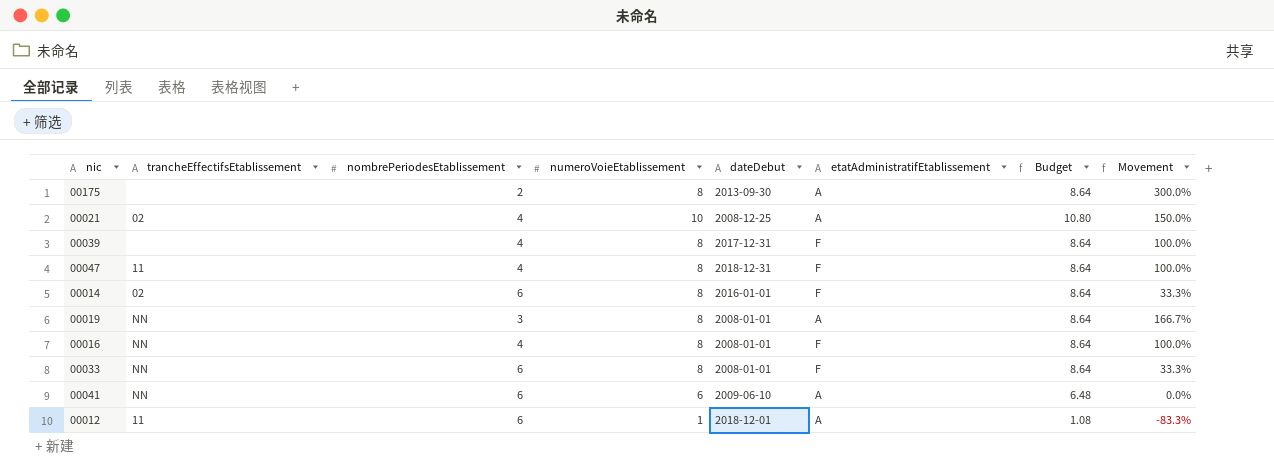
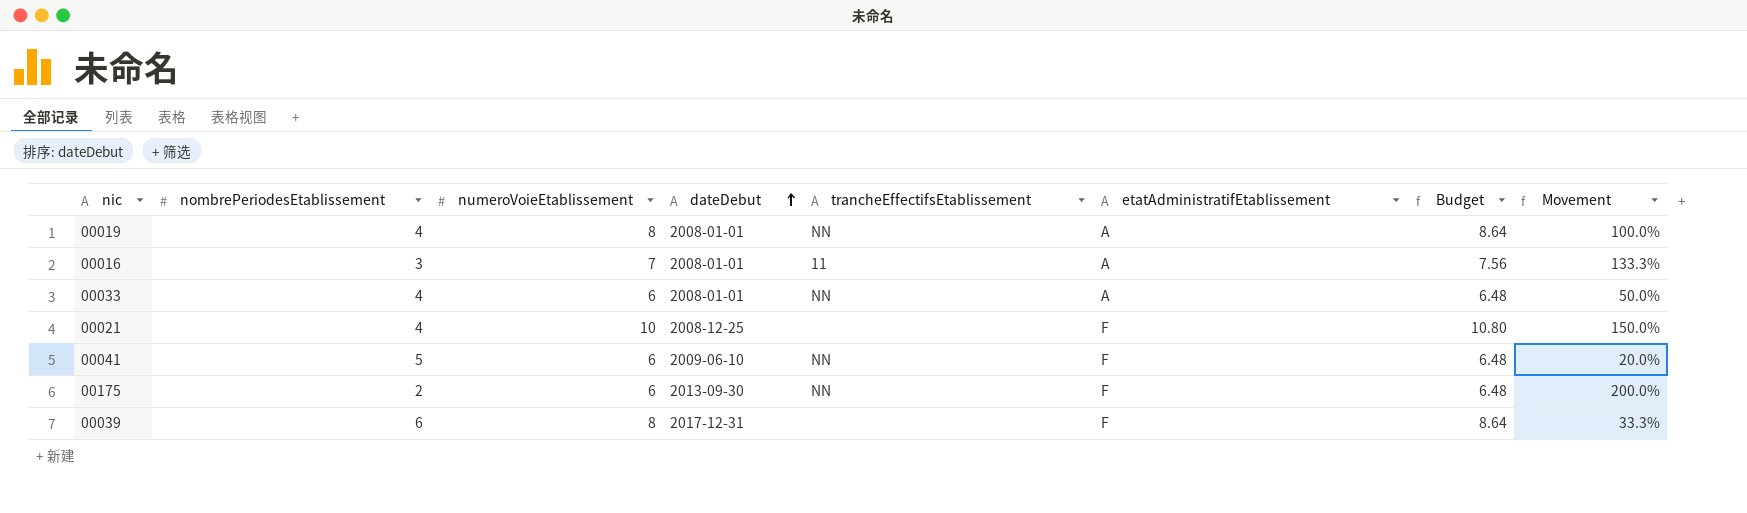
row order: none -> dateDebut ascending
column trancheEffectifsEtablissement | position: 2 -> 5
row 00047: 11 | 4 | 8 | 2018-12-31 | F | 8.64 | 100.0% -> none
row 00014: 02 | 6 | 8 | 2016-01-01 | F | 8.64 | 33.3% -> none
row 00012: 11 | 6 | 1 | 2018-12-01 | A | 1.08 | -83.3% -> none
00019 | nombrePeriodesEtablissement: 3 -> 4
00019 | Movement: 166.7% -> 100.0%
00016 | nombrePeriodesEtablissement: 4 -> 3
00016 | numeroVoieEtablissement: 8 -> 7
00016 | trancheEffectifsEtablissement: NN -> 11
00016 | etatAdministratifEtablissement: F -> A
00016 | Budget: 8.64 -> 7.56
00016 | Movement: 100.0% -> 133.3%
00033 | nombrePeriodesEtablissement: 6 -> 4
00033 | numeroVoieEtablissement: 8 -> 6
00033 | etatAdministratifEtablissement: F -> A
00033 | Budget: 8.64 -> 6.48
00033 | Movement: 33.3% -> 50.0%
00021 | trancheEffectifsEtablissement: 02 -> none
00021 | etatAdministratifEtablissement: A -> F
00041 | nombrePeriodesEtablissement: 6 -> 5
00041 | etatAdministratifEtablissement: A -> F
00041 | Movement: 0.0% -> 20.0%
00175 | numeroVoieEtablissement: 8 -> 6
00175 | trancheEffectifsEtablissement: none -> NN
00175 | etatAdministratifEtablissement: A -> F
00175 | Budget: 8.64 -> 6.48
00175 | Movement: 300.0% -> 200.0%
00039 | nombrePeriodesEtablissement: 4 -> 6
00039 | Movement: 100.0% -> 33.3%

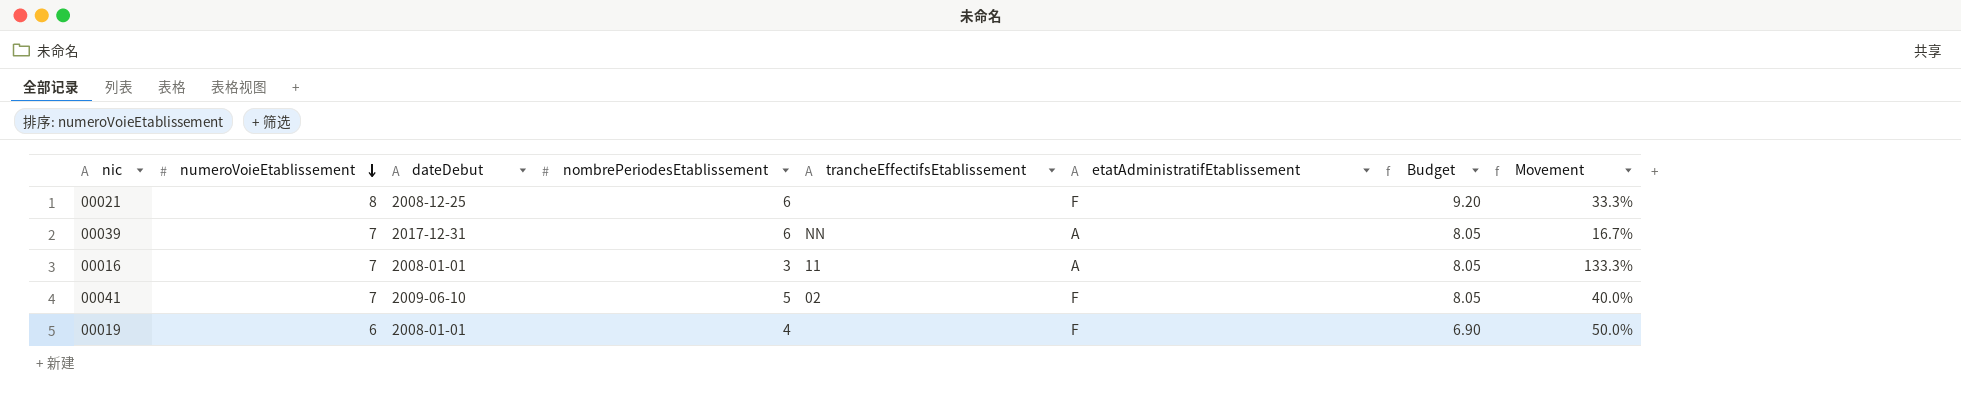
row order: dateDebut ascending -> numeroVoieEtablissement descending
column nombrePeriodesEtablissement | position: 2 -> 4
column Budget | formula: [numeroVoieEtablissement] * 1.08 -> [numeroVoieEtablissement] * 1.15
row 00033: 4 | 6 | 2008-01-01 | NN | A | 6.48 | 50.0% -> none
row 00175: 2 | 6 | 2013-09-30 | NN | F | 6.48 | 200.0% -> none
00021 | numeroVoieEtablissement: 10 -> 8
00021 | nombrePeriodesEtablissement: 4 -> 6
00021 | Movement: 150.0% -> 33.3%
00039 | numeroVoieEtablissement: 8 -> 7
00039 | trancheEffectifsEtablissement: none -> NN
00039 | etatAdministratifEtablissement: F -> A
00039 | Movement: 33.3% -> 16.7%
00041 | numeroVoieEtablissement: 6 -> 7
00041 | trancheEffectifsEtablissement: NN -> 02
00041 | Movement: 20.0% -> 40.0%
00019 | numeroVoieEtablissement: 8 -> 6
00019 | trancheEffectifsEtablissement: NN -> none
00019 | etatAdministratifEtablissement: A -> F
00019 | Movement: 100.0% -> 50.0%

